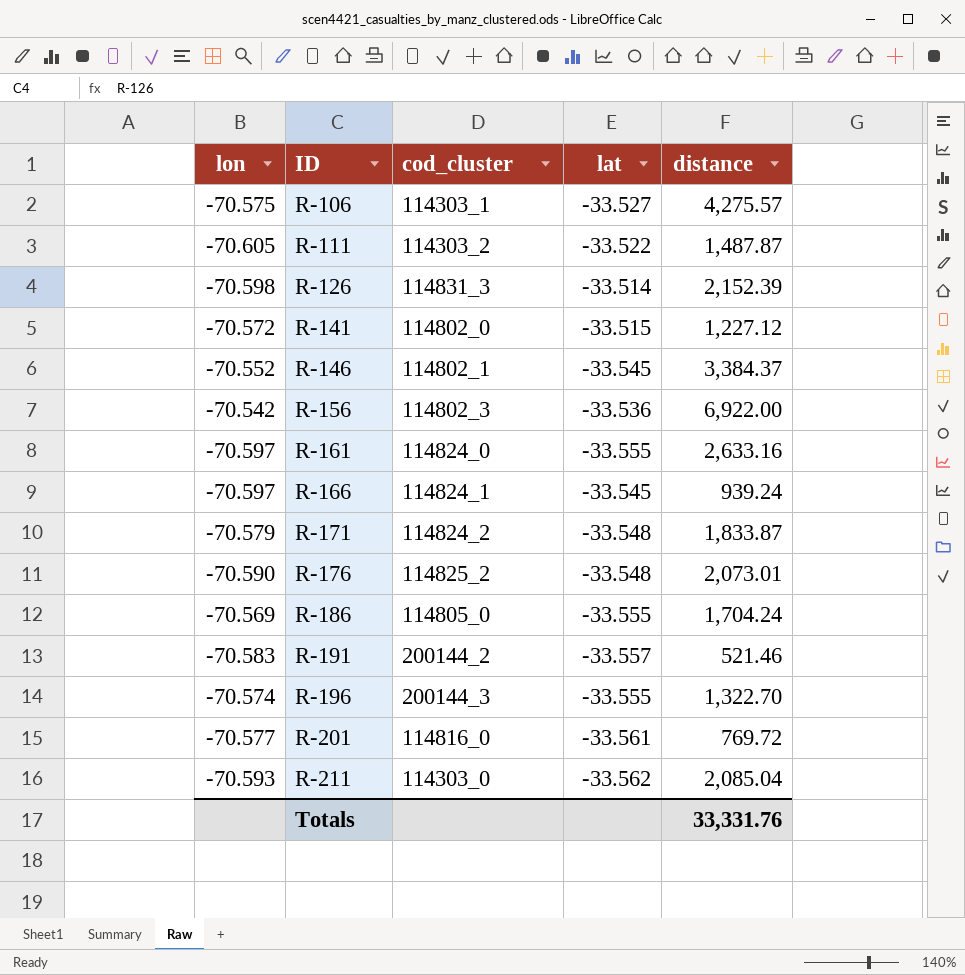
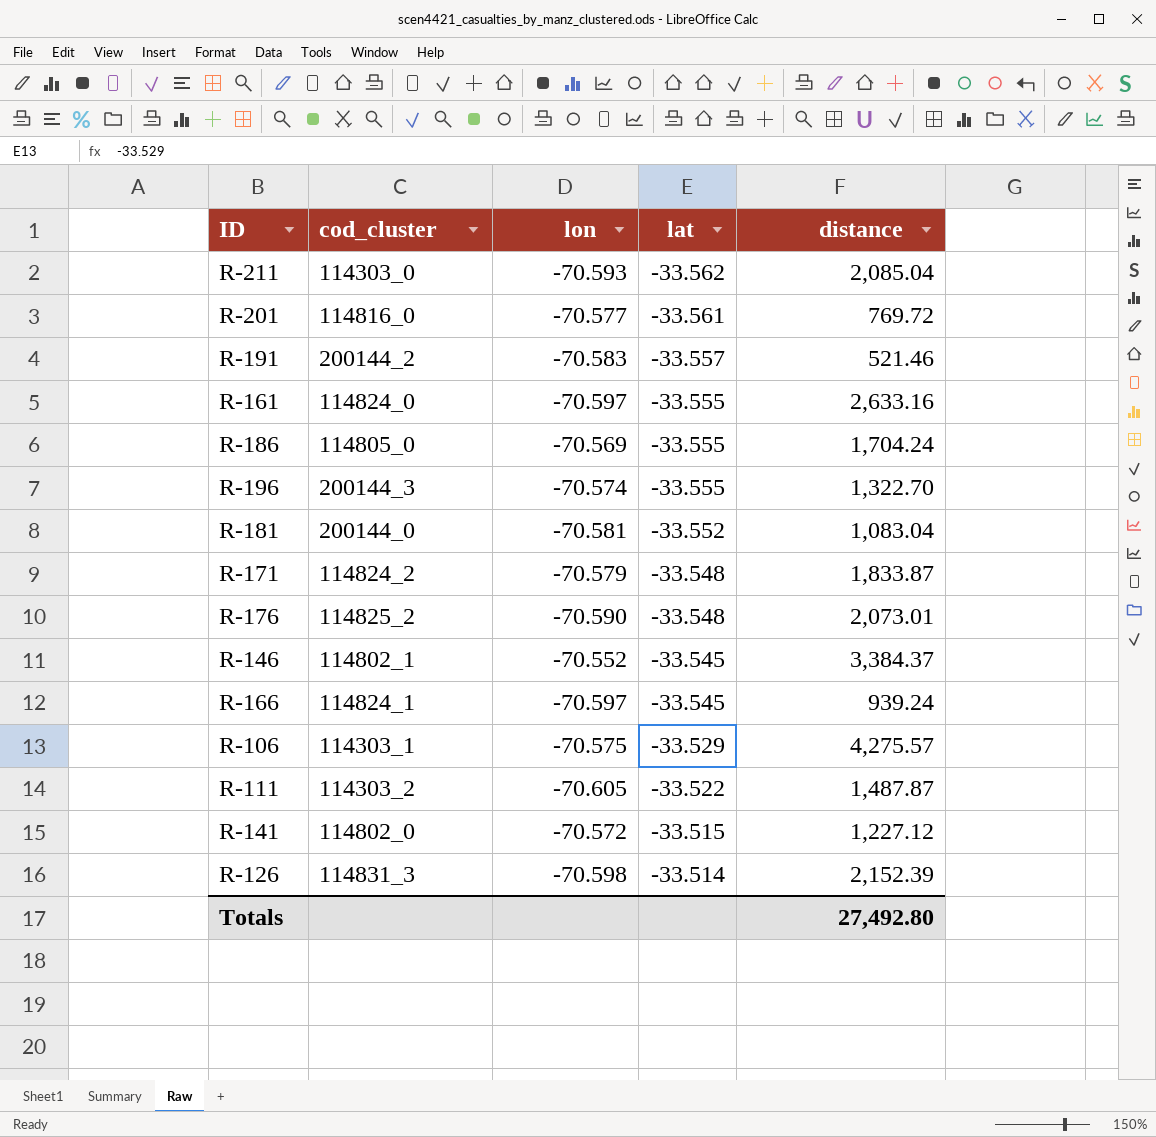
row order: ID ascending -> lat ascending
column lon | position: 1 -> 3
row R-156: -70.542 | 114802_3 | -33.536 | 6,922.00 -> none
row R-181: none -> 200144_0 | -70.581 | -33.552 | 1,083.04
R-106 | lat: -33.527 -> -33.529
Totals | distance: 33,331.76 -> 27,492.80

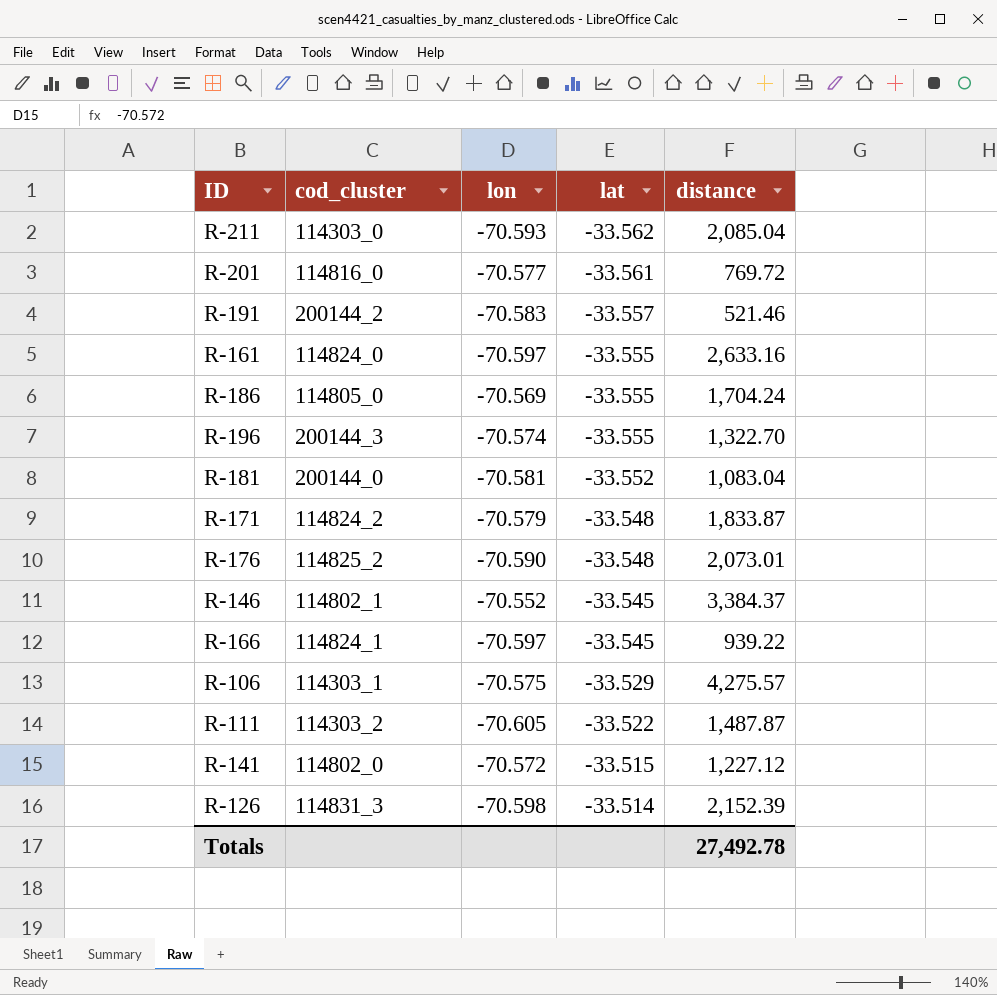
R-166 | distance: 939.24 -> 939.22
Totals | distance: 27,492.80 -> 27,492.78

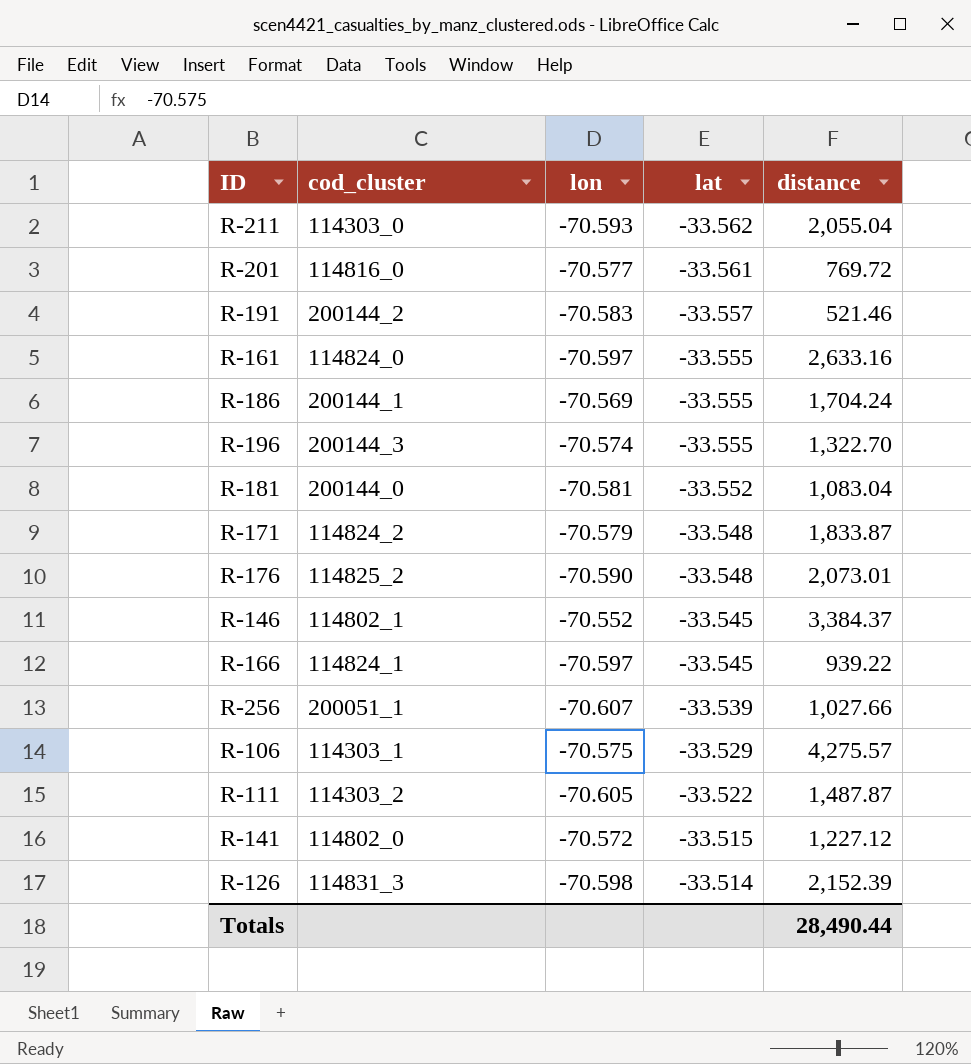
R-211 | distance: 2,085.04 -> 2,055.04
R-186 | cod_cluster: 114805_0 -> 200144_1
row R-256: none -> 200051_1 | -70.607 | -33.539 | 1,027.66
Totals | distance: 27,492.78 -> 28,490.44

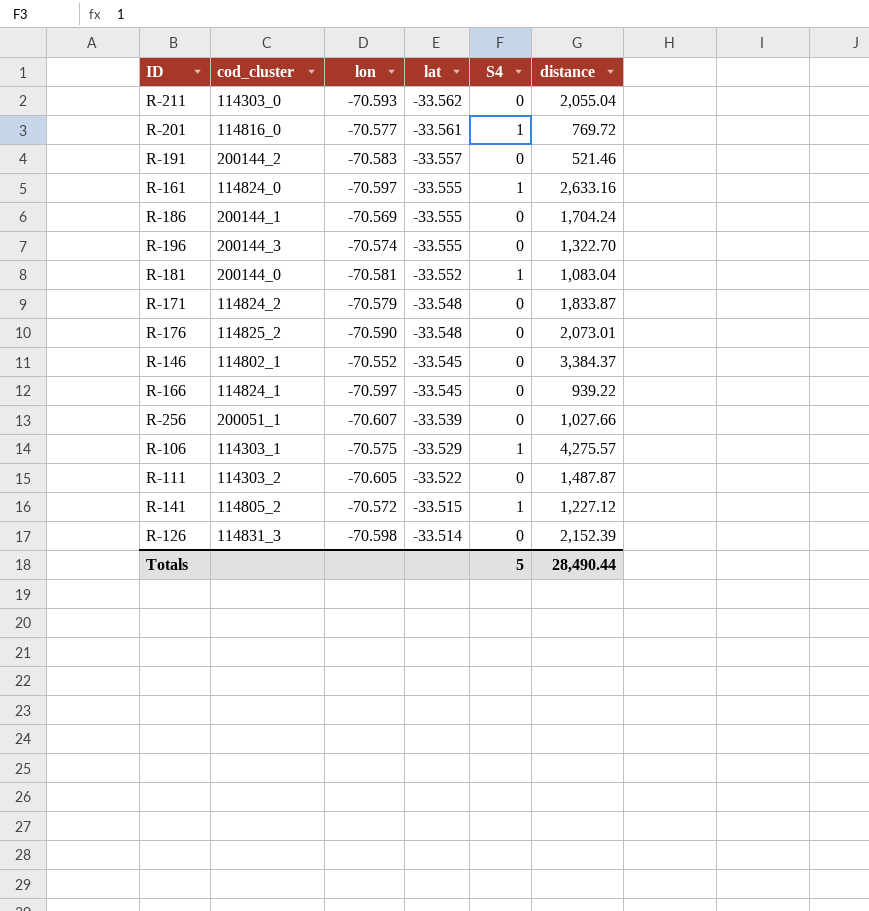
column S4 | position: none -> 5
R-141 | cod_cluster: 114802_0 -> 114805_2

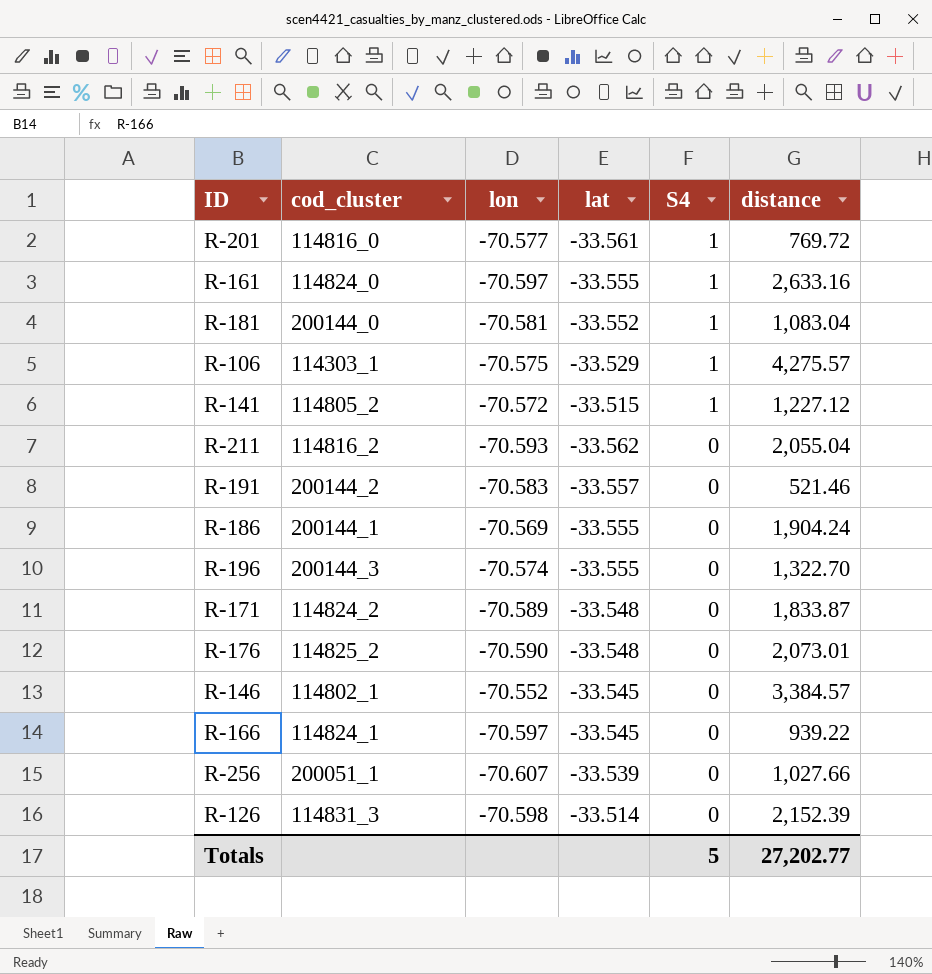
row order: lat ascending -> S4 descending
row R-111: 114303_2 | -70.605 | -33.522 | 0 | 1,487.87 -> none
R-211 | cod_cluster: 114303_0 -> 114816_2
R-186 | distance: 1,704.24 -> 1,904.24
R-171 | lon: -70.579 -> -70.589
R-146 | distance: 3,384.37 -> 3,384.57
Totals | distance: 28,490.44 -> 27,202.77

